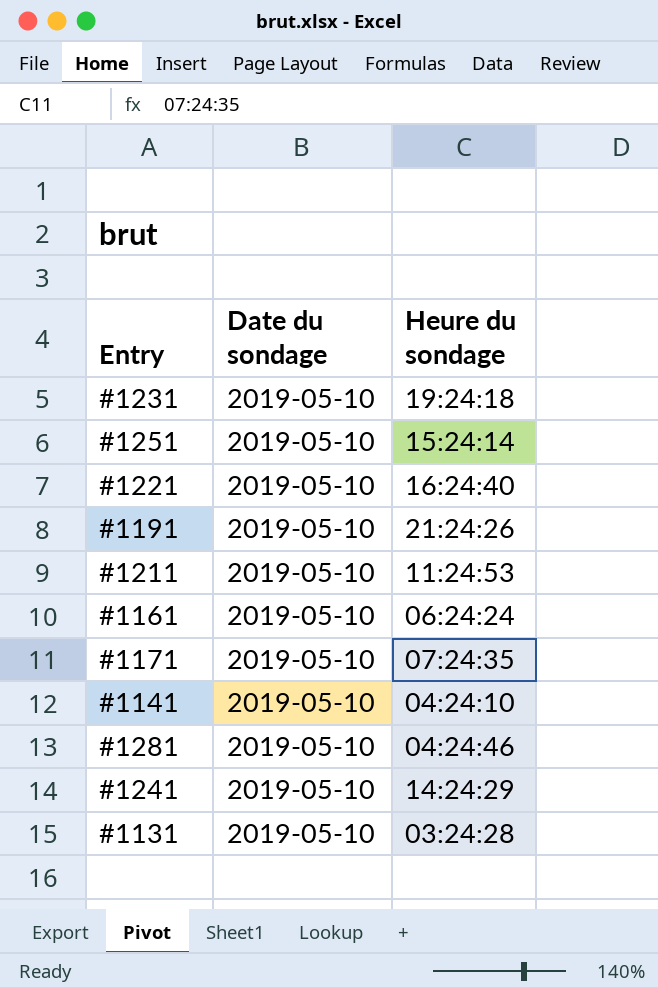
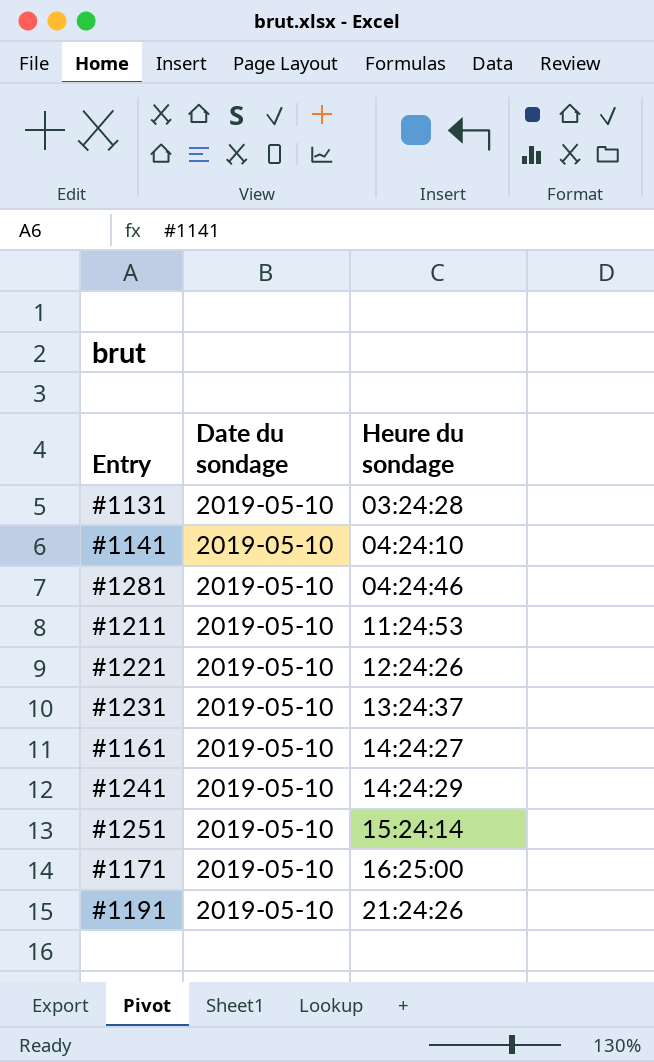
row order: none -> Heure du sondage ascending
#1221 | Heure du sondage: 16:24:40 -> 12:24:26
#1231 | Heure du sondage: 19:24:18 -> 13:24:37
#1161 | Heure du sondage: 06:24:24 -> 14:24:27
#1171 | Heure du sondage: 07:24:35 -> 16:25:00

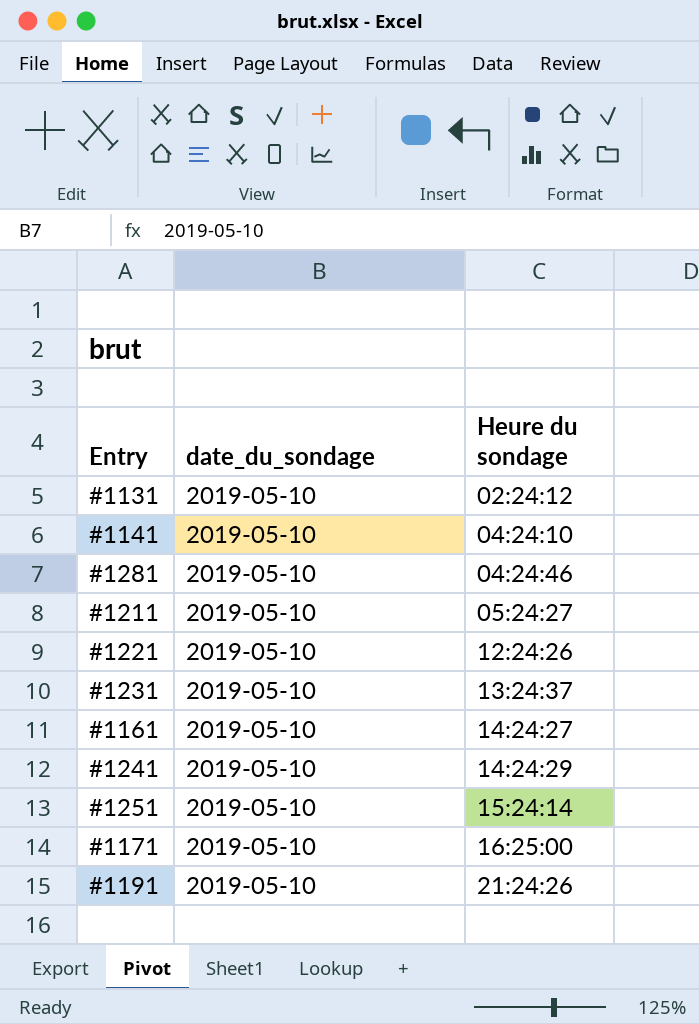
column name: Date du sondage -> date_du_sondage
#1131 | Heure du sondage: 03:24:28 -> 02:24:12
#1211 | Heure du sondage: 11:24:53 -> 05:24:27

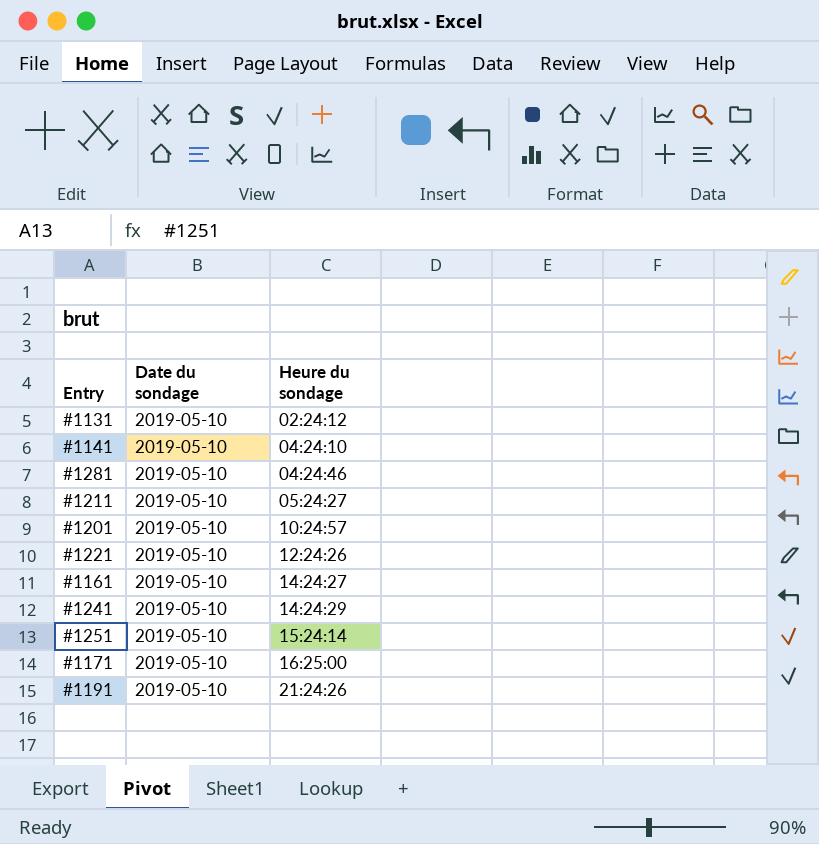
column name: date_du_sondage -> Date du sondage
row #1231: 2019-05-10 | 13:24:37 -> none
row #1201: none -> 2019-05-10 | 10:24:57

